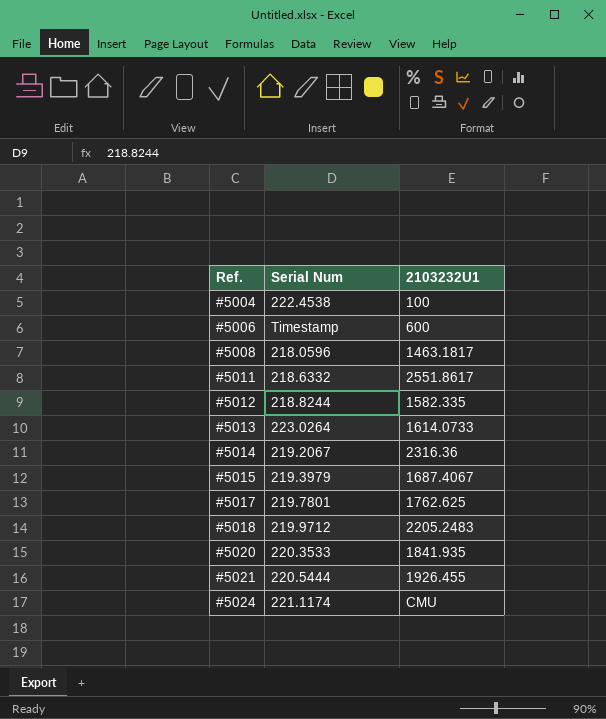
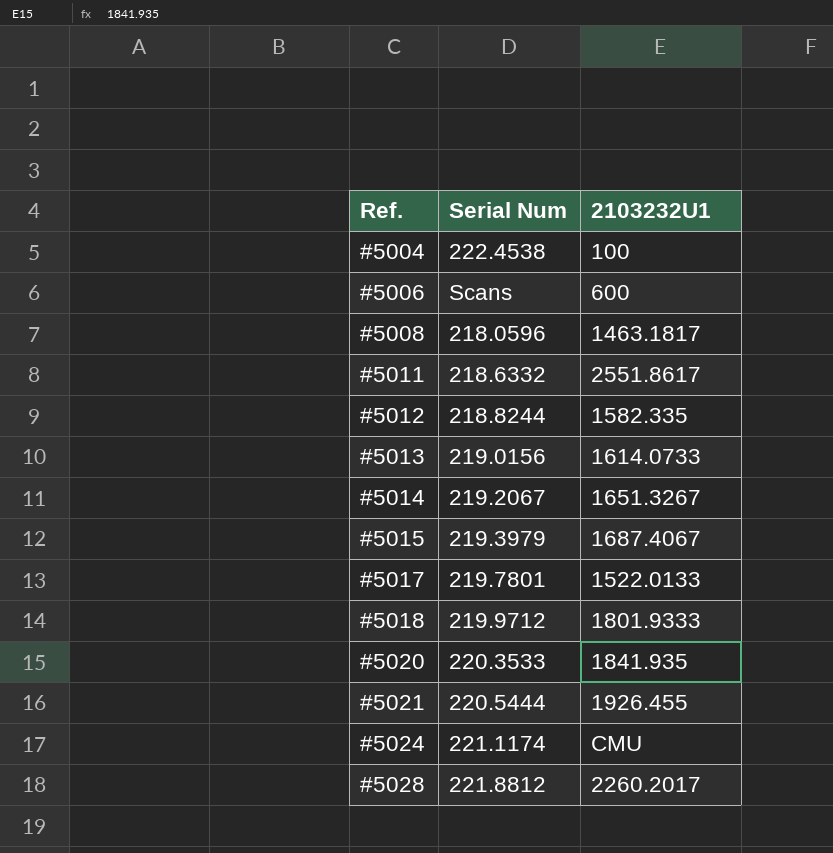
#5006 | Serial Num: Timestamp -> Scans
#5013 | Serial Num: 223.0264 -> 219.0156
#5014 | 2103232U1: 2316.36 -> 1651.3267
#5017 | 2103232U1: 1762.625 -> 1522.0133
#5018 | 2103232U1: 2205.2483 -> 1801.9333
row #5028: none -> 221.8812 | 2260.2017

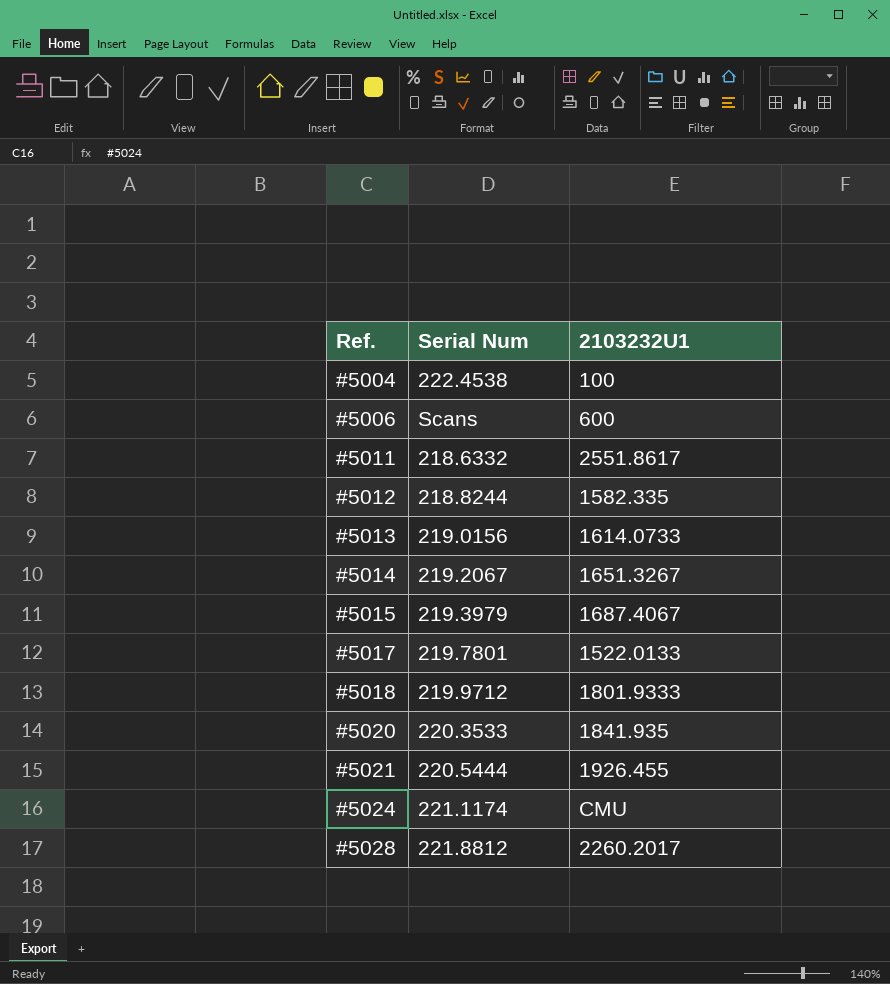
row #5008: 218.0596 | 1463.1817 -> none

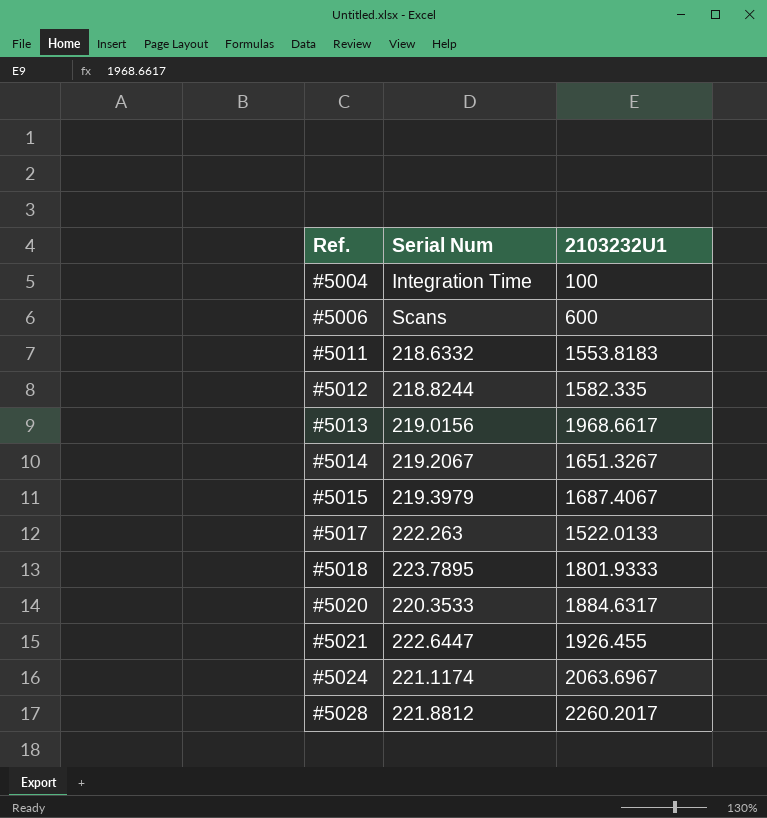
#5004 | Serial Num: 222.4538 -> Integration Time
#5011 | 2103232U1: 2551.8617 -> 1553.8183
#5013 | 2103232U1: 1614.0733 -> 1968.6617
#5017 | Serial Num: 219.7801 -> 222.263
#5018 | Serial Num: 219.9712 -> 223.7895
#5020 | 2103232U1: 1841.935 -> 1884.6317
#5021 | Serial Num: 220.5444 -> 222.6447
#5024 | 2103232U1: CMU -> 2063.6967

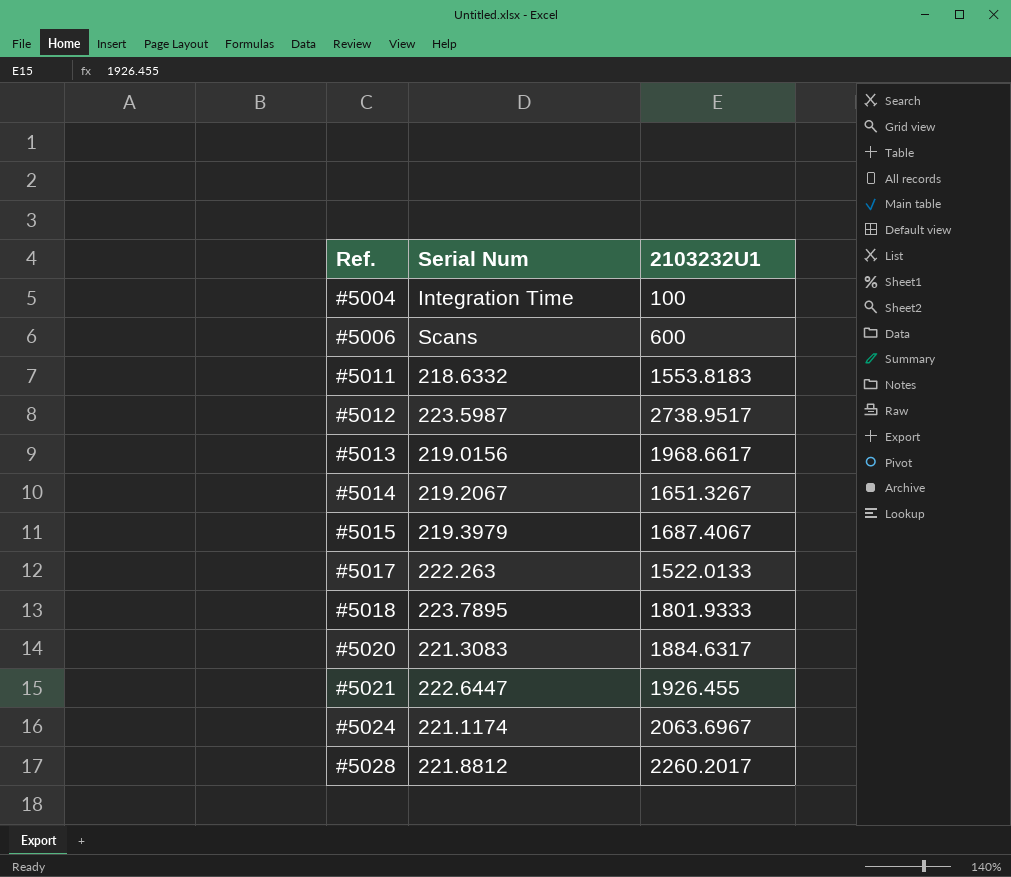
#5012 | Serial Num: 218.8244 -> 223.5987
#5012 | 2103232U1: 1582.335 -> 2738.9517
#5020 | Serial Num: 220.3533 -> 221.3083

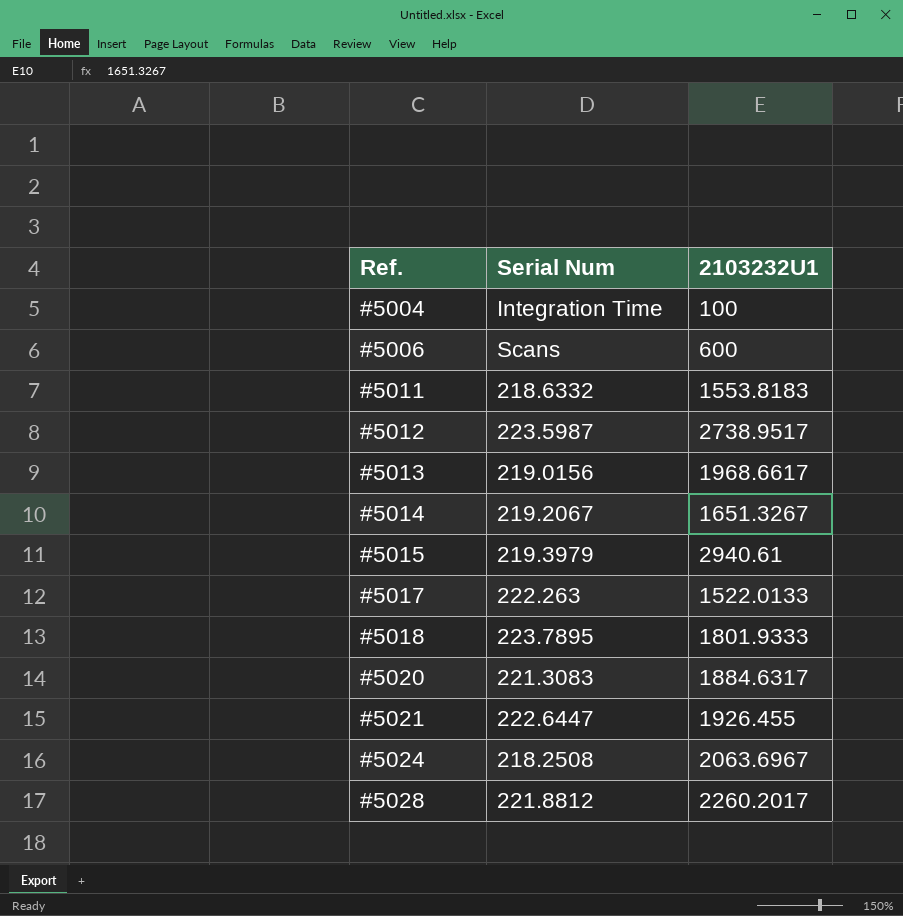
#5015 | 2103232U1: 1687.4067 -> 2940.61
#5024 | Serial Num: 221.1174 -> 218.2508

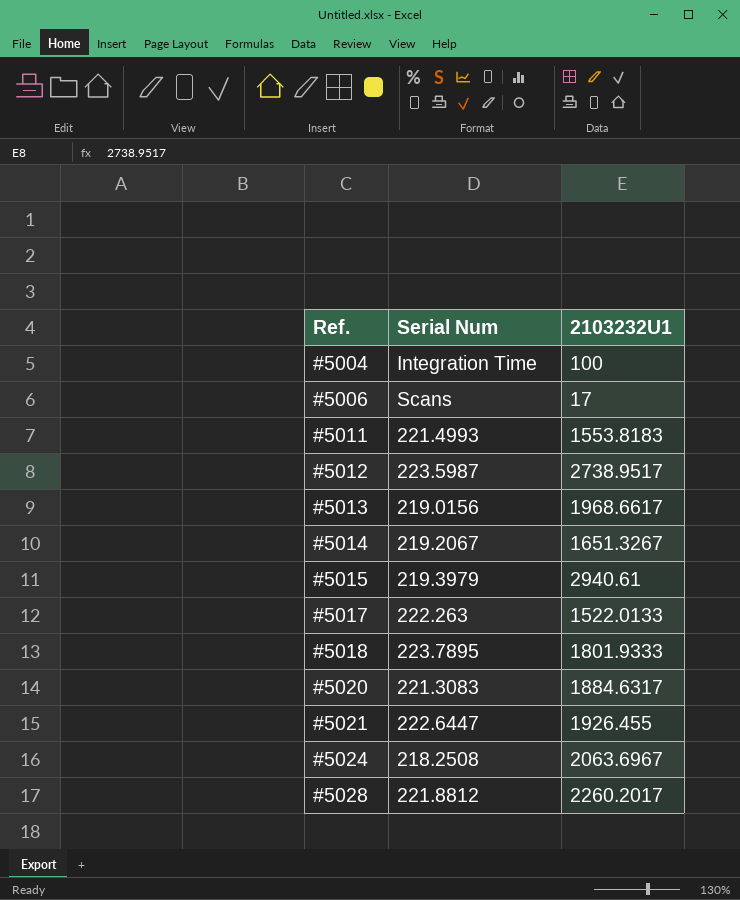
#5006 | 2103232U1: 600 -> 17
#5011 | Serial Num: 218.6332 -> 221.4993

